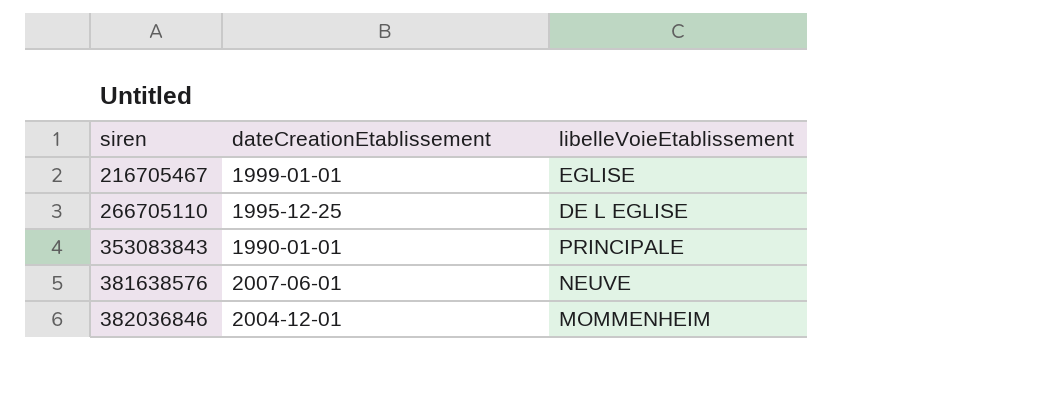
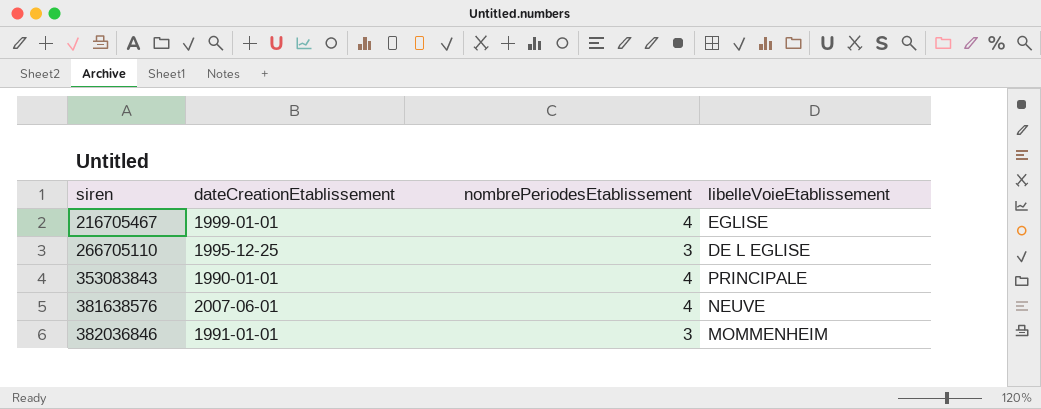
column nombrePeriodesEtablissement | position: none -> 3
382036846 | dateCreationEtablissement: 2004-12-01 -> 1991-01-01

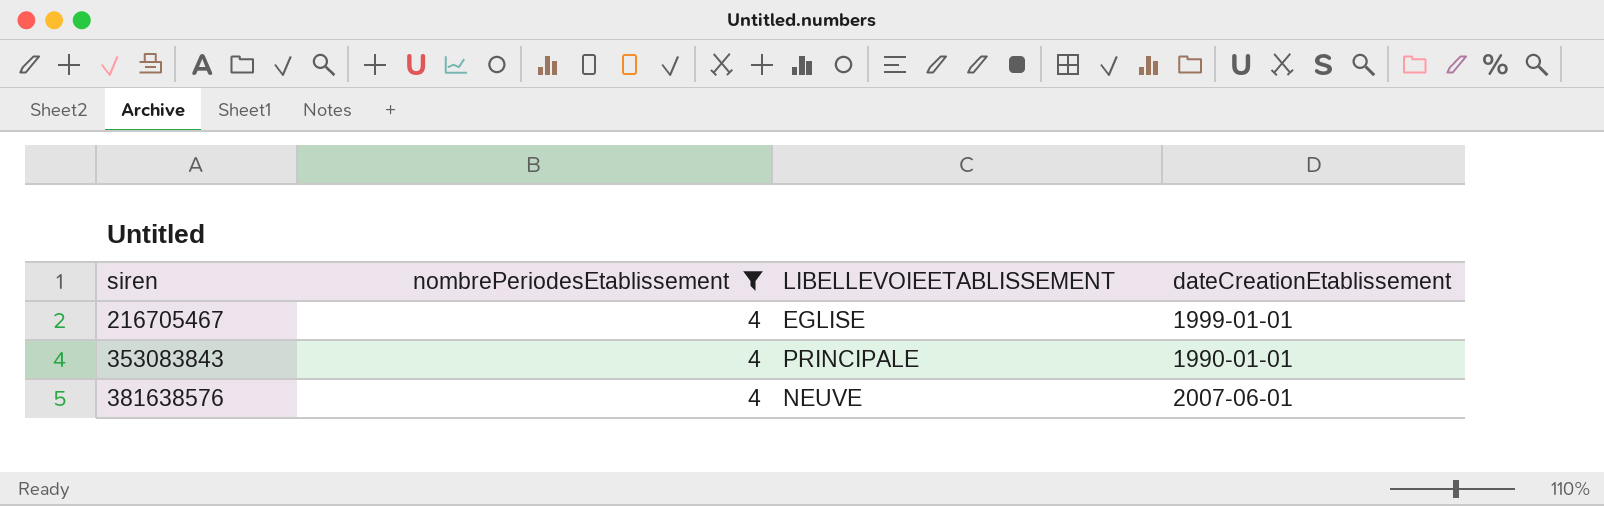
filter: none -> nombrePeriodesEtablissement = 4
column name: libelleVoieEtablissement -> LIBELLEVOIEETABLISSEMENT
column dateCreationEtablissement | position: 2 -> 4

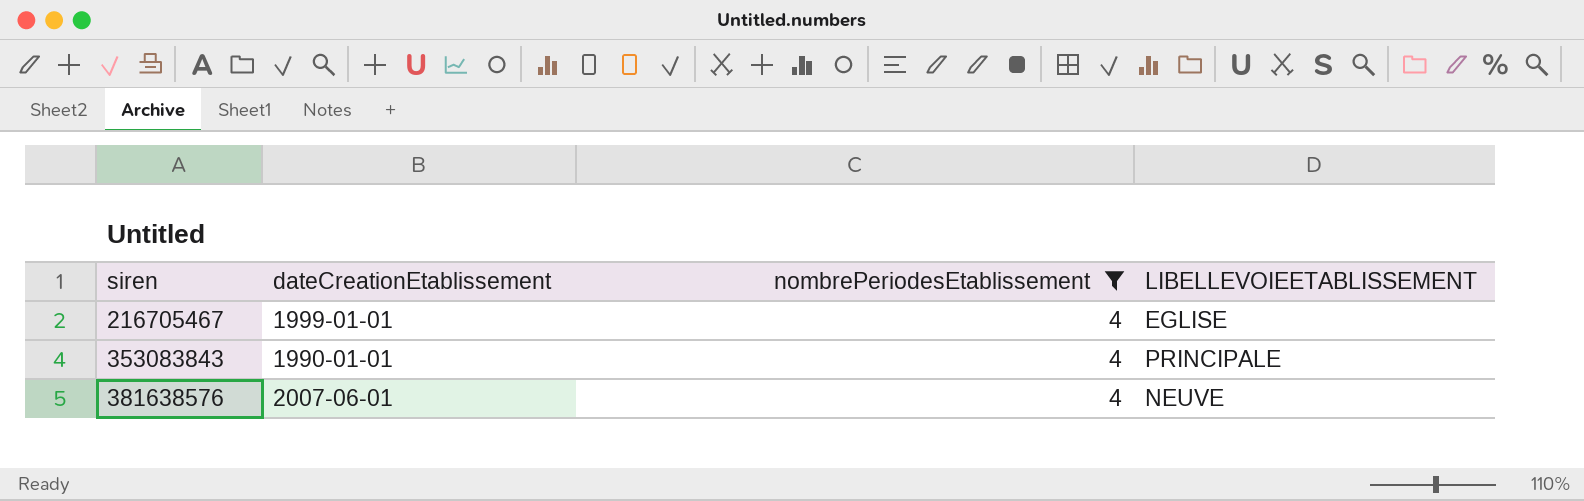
column dateCreationEtablissement | position: 4 -> 2

